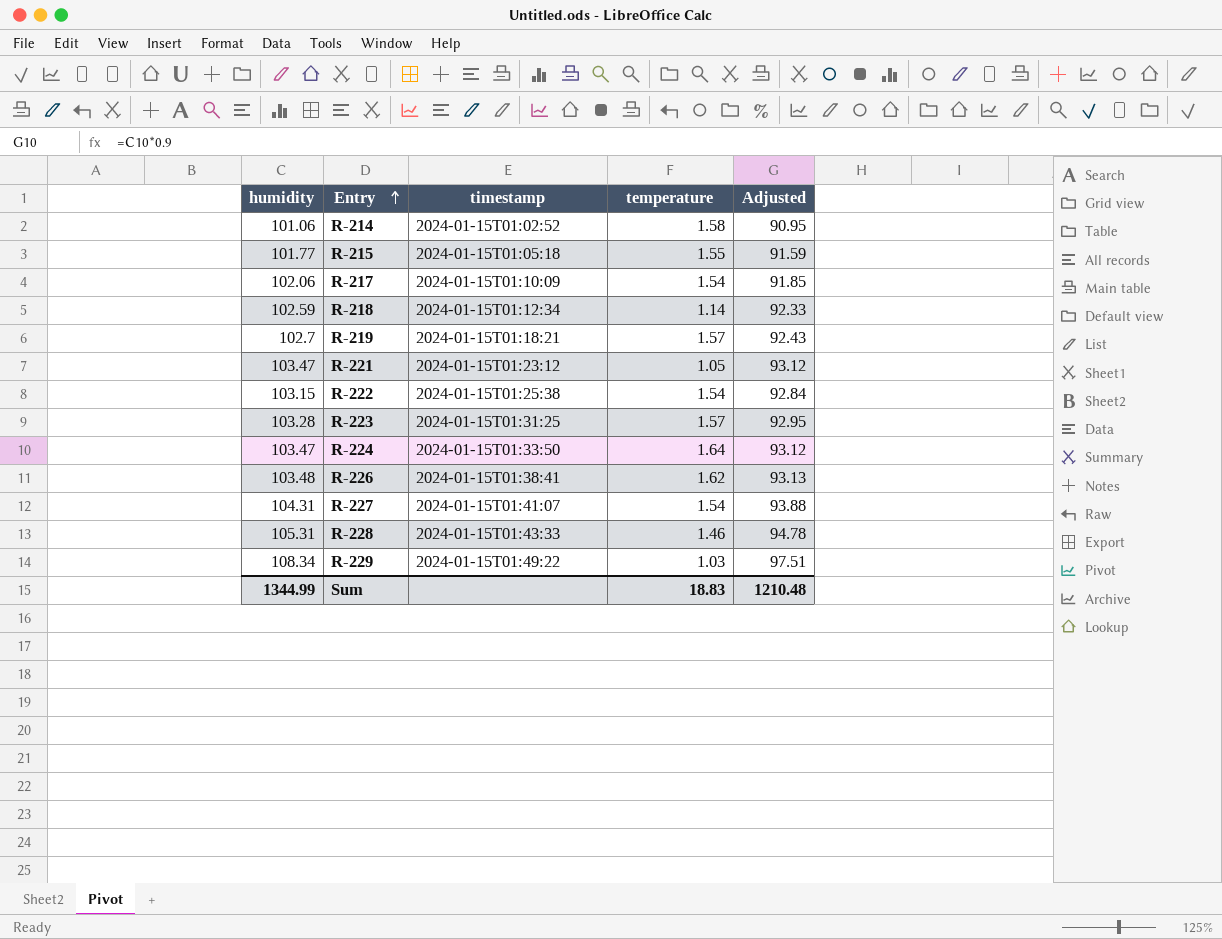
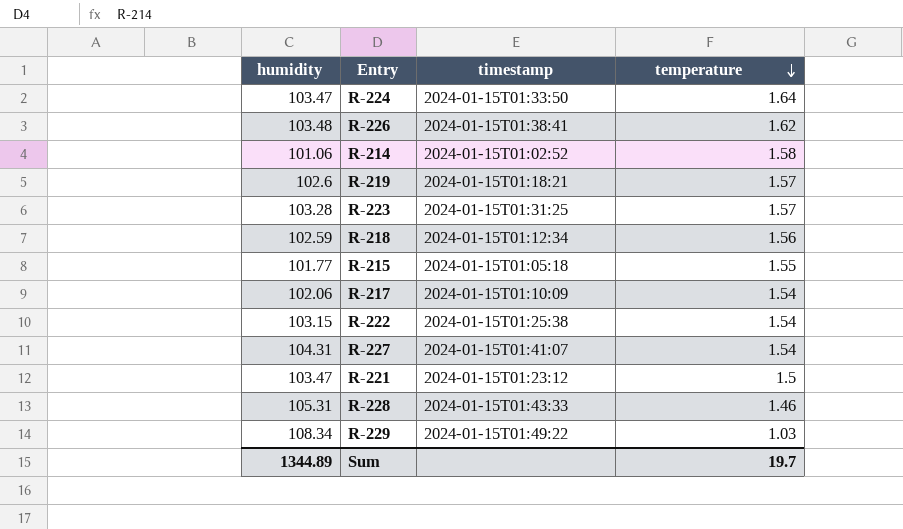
row order: Entry ascending -> temperature descending
column Adjusted | formula: [humidity] * 0.9 -> none
R-219 | humidity: 102.7 -> 102.6
R-218 | temperature: 1.14 -> 1.56
R-221 | temperature: 1.05 -> 1.5
Sum | humidity: 1344.99 -> 1344.89
Sum | temperature: 18.83 -> 19.7

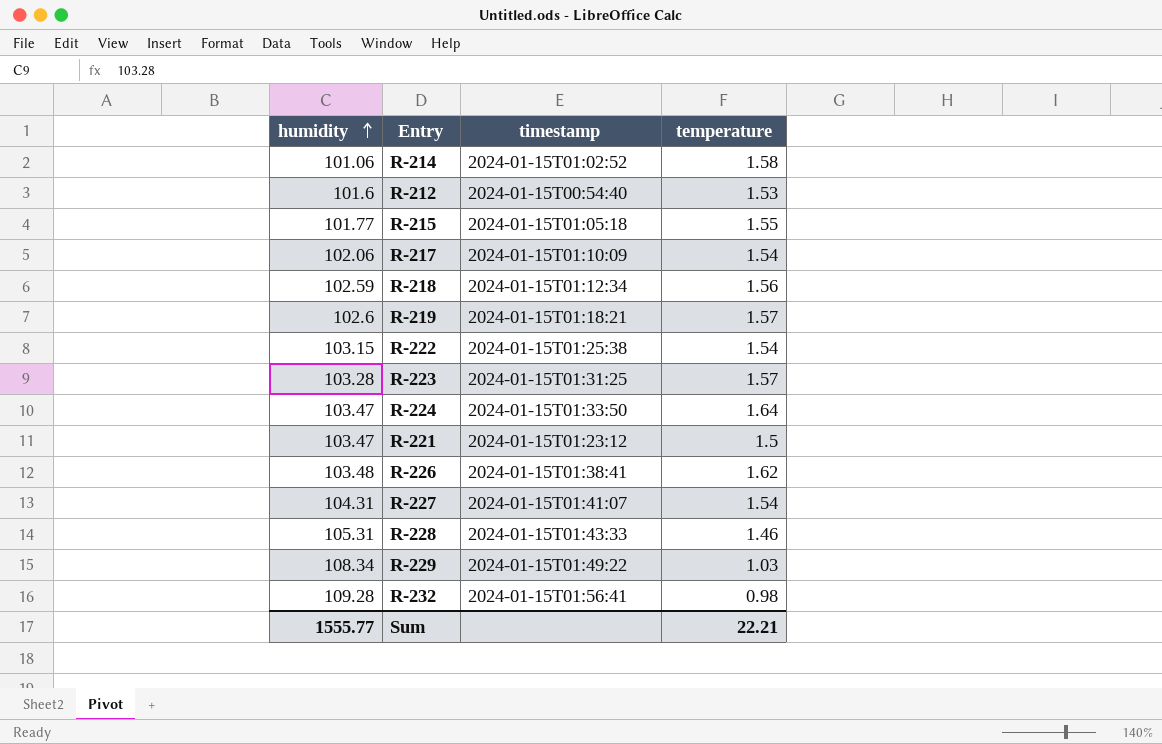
row order: temperature descending -> humidity ascending
row R-212: none -> 101.6 | 2024-01-15T00:54:40 | 1.53
row R-232: none -> 109.28 | 2024-01-15T01:56:41 | 0.98
Sum | humidity: 1344.89 -> 1555.77
Sum | temperature: 19.7 -> 22.21

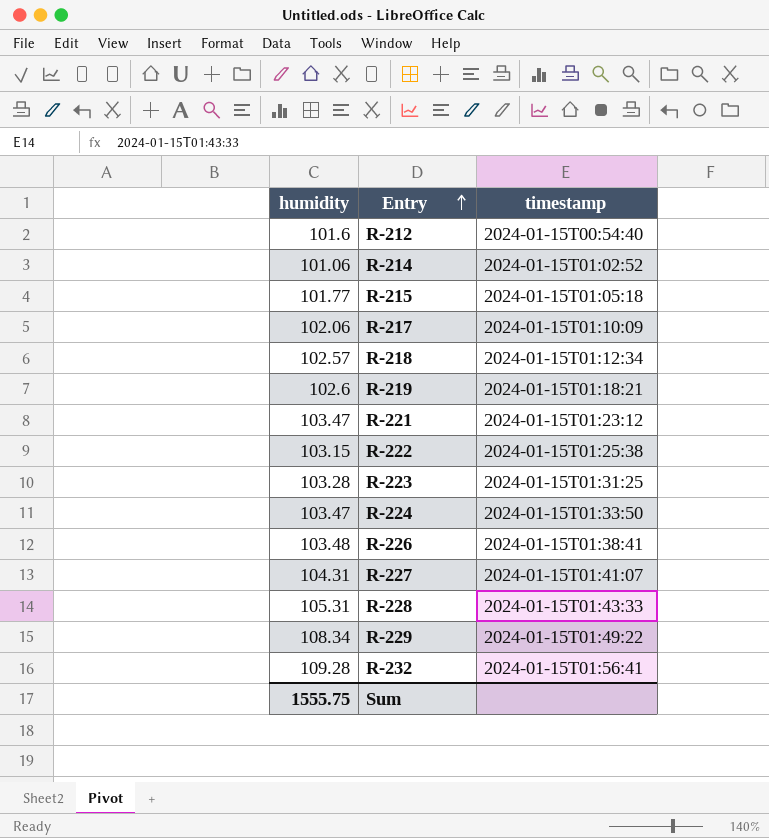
row order: humidity ascending -> Entry ascending
column temperature | position: 4 -> none
R-218 | humidity: 102.59 -> 102.57
Sum | humidity: 1555.77 -> 1555.75

